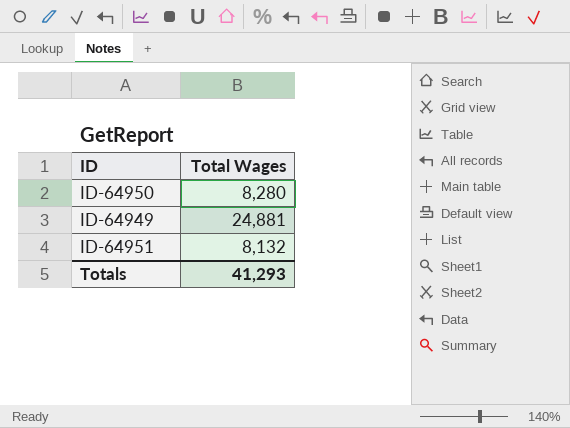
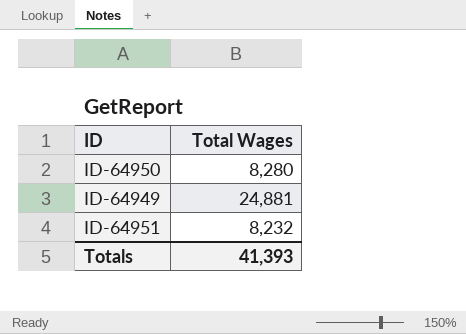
ID-64951 | Total Wages: 8,132 -> 8,232
Totals | Total Wages: 41,293 -> 41,393

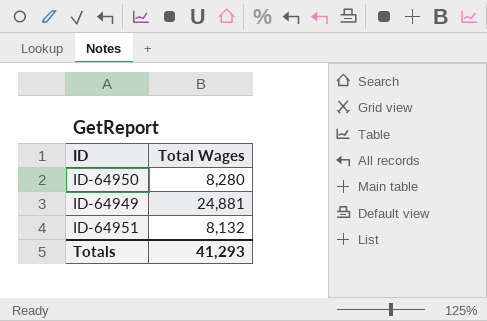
ID-64951 | Total Wages: 8,232 -> 8,132
Totals | Total Wages: 41,393 -> 41,293

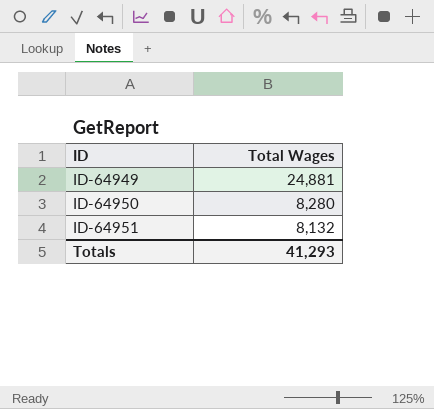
row order: none -> ID ascending

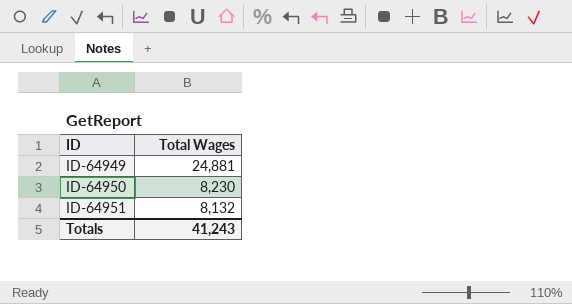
ID-64950 | Total Wages: 8,280 -> 8,230
Totals | Total Wages: 41,293 -> 41,243

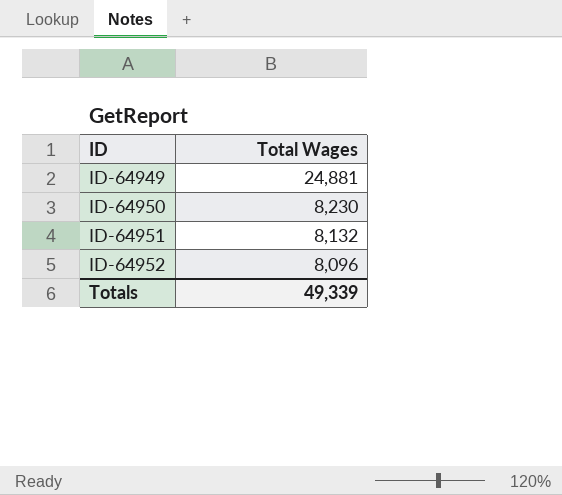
row ID-64952: none -> 8,096
Totals | Total Wages: 41,243 -> 49,339

